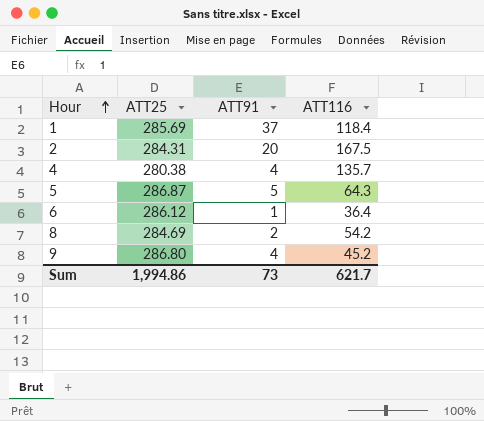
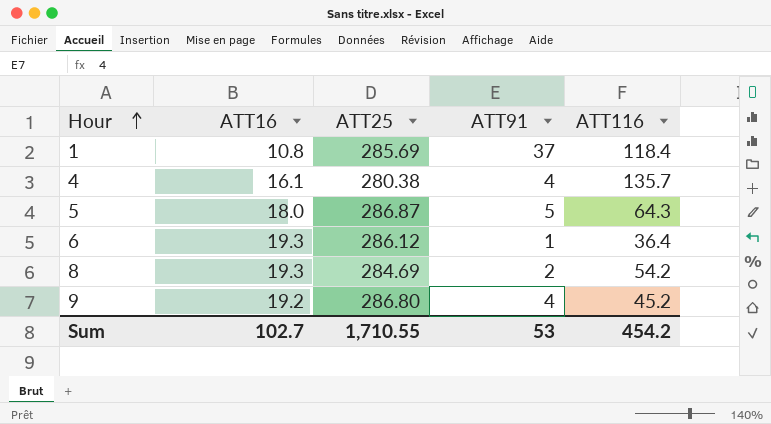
column ATT16 | position: none -> 2
row 2: 284.31 | 20 | 167.5 -> none
Sum | ATT25: 1,994.86 -> 1,710.55
Sum | ATT91: 73 -> 53
Sum | ATT116: 621.7 -> 454.2

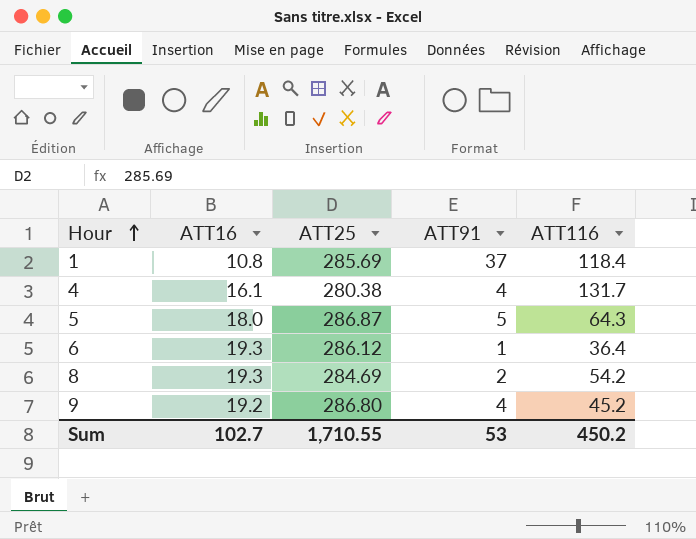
4 | ATT116: 135.7 -> 131.7
Sum | ATT116: 454.2 -> 450.2

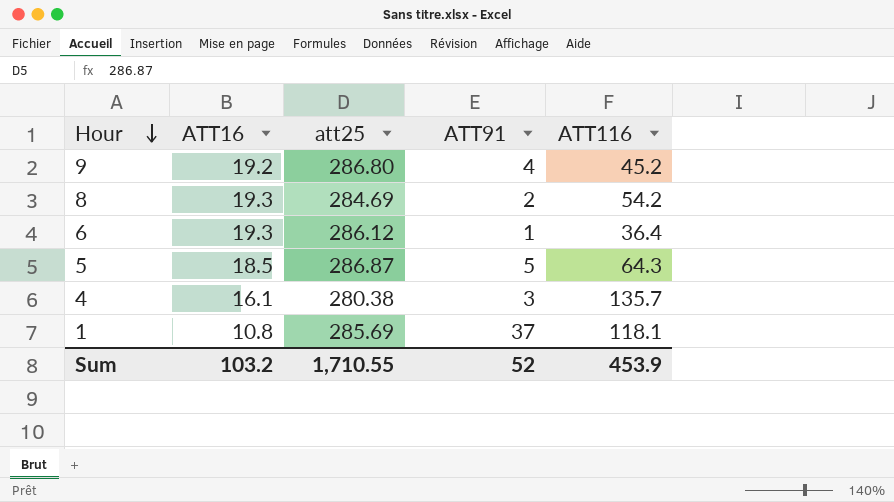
row order: Hour ascending -> Hour descending
column name: ATT25 -> att25
5 | ATT16: 18.0 -> 18.5
4 | ATT91: 4 -> 3
4 | ATT116: 131.7 -> 135.7
1 | ATT116: 118.4 -> 118.1
Sum | ATT16: 102.7 -> 103.2
Sum | ATT91: 53 -> 52
Sum | ATT116: 450.2 -> 453.9

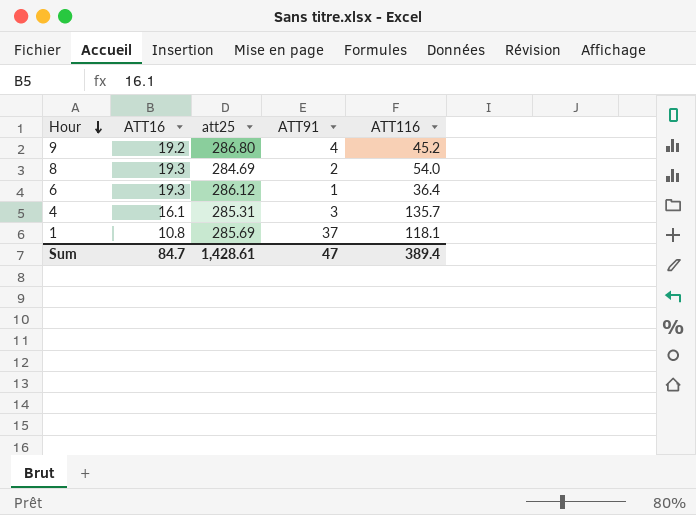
row 5: 18.5 | 286.87 | 5 | 64.3 -> none
8 | ATT116: 54.2 -> 54.0
4 | att25: 280.38 -> 285.31
Sum | ATT16: 103.2 -> 84.7
Sum | att25: 1,710.55 -> 1,428.61
Sum | ATT91: 52 -> 47
Sum | ATT116: 453.9 -> 389.4

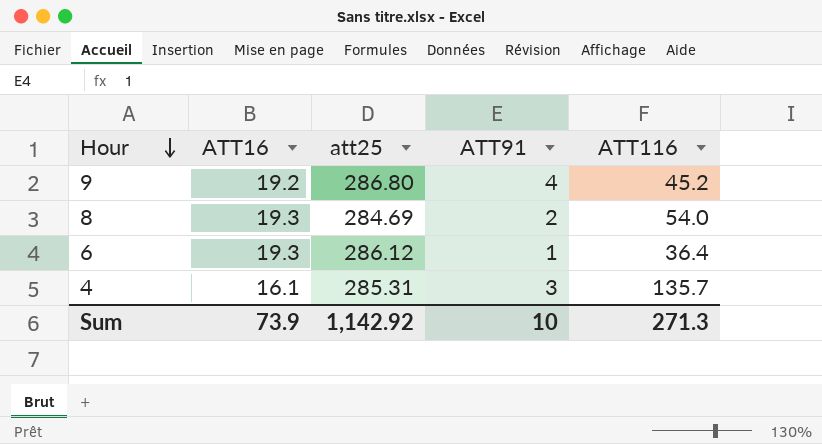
row 1: 10.8 | 285.69 | 37 | 118.1 -> none
Sum | ATT16: 84.7 -> 73.9
Sum | att25: 1,428.61 -> 1,142.92
Sum | ATT91: 47 -> 10
Sum | ATT116: 389.4 -> 271.3

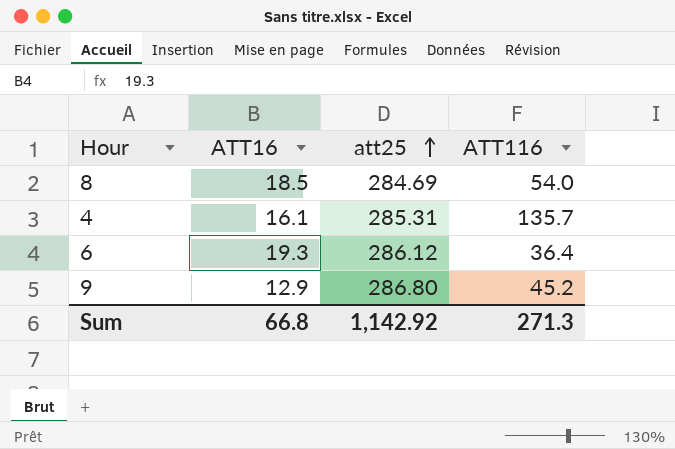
row order: Hour descending -> att25 ascending
column ATT91 | position: 4 -> none
8 | ATT16: 19.3 -> 18.5
9 | ATT16: 19.2 -> 12.9
Sum | ATT16: 73.9 -> 66.8

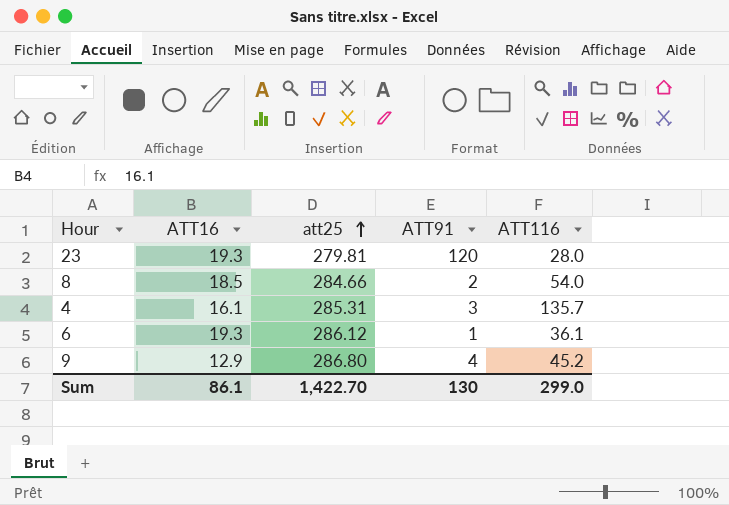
column ATT91 | position: none -> 4
row 23: none -> 19.3 | 279.81 | 120 | 28.0
8 | att25: 284.69 -> 284.66
6 | ATT116: 36.4 -> 36.1
Sum | ATT16: 66.8 -> 86.1
Sum | att25: 1,142.92 -> 1,422.70
Sum | ATT116: 271.3 -> 299.0

